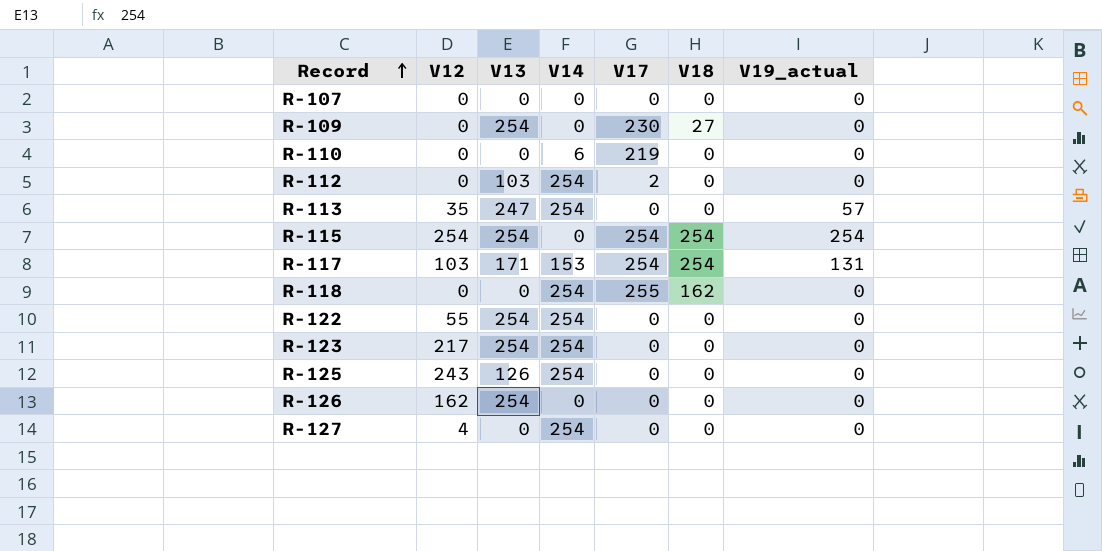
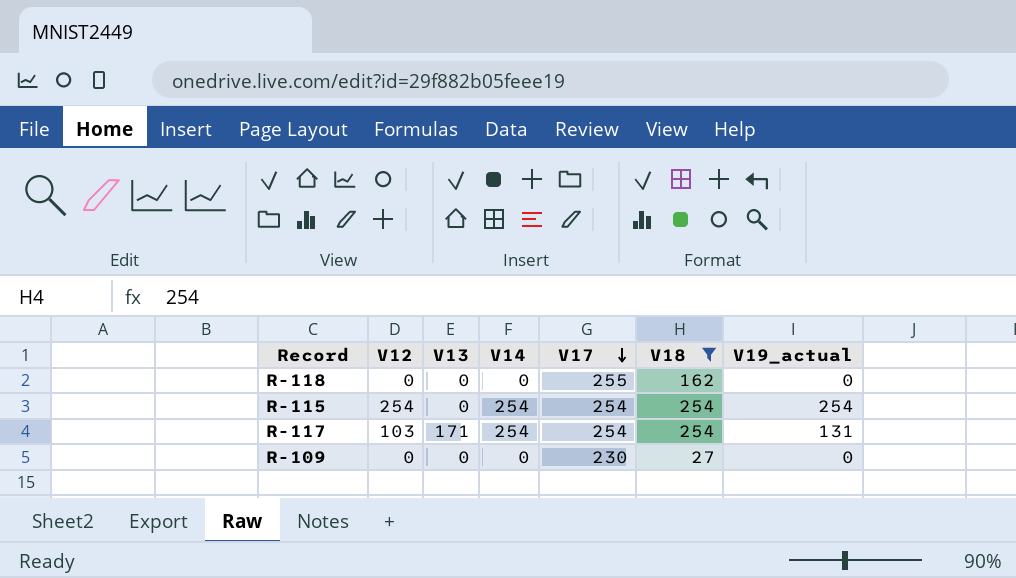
filter: none -> V18 != 0
row order: Record ascending -> V17 descending
R-118 | V14: 254 -> 0
R-115 | V13: 254 -> 0
R-115 | V14: 0 -> 254
R-117 | V14: 153 -> 254
R-109 | V13: 254 -> 0

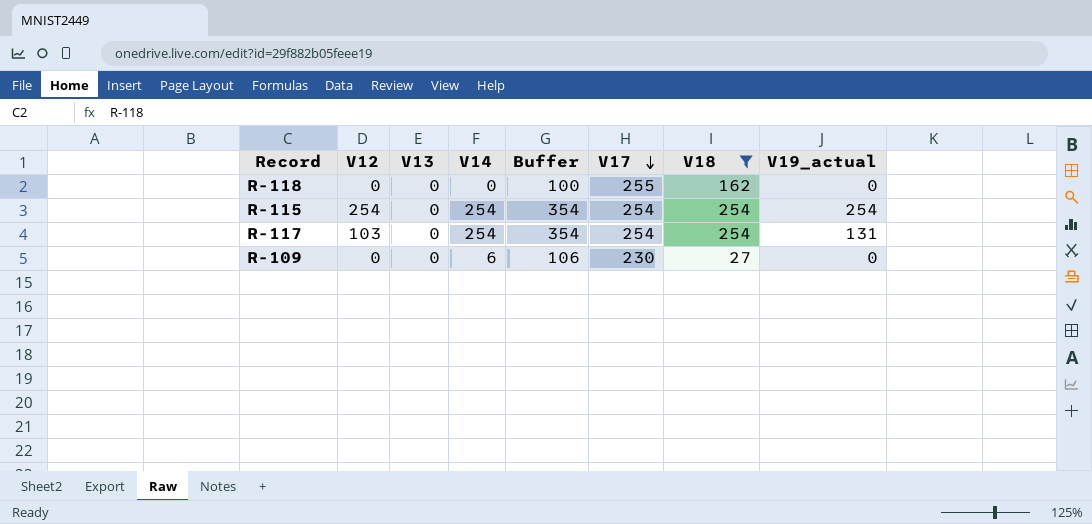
column Buffer | formula: none -> [V14] + 100
R-117 | V13: 171 -> 0
R-109 | V14: 0 -> 6

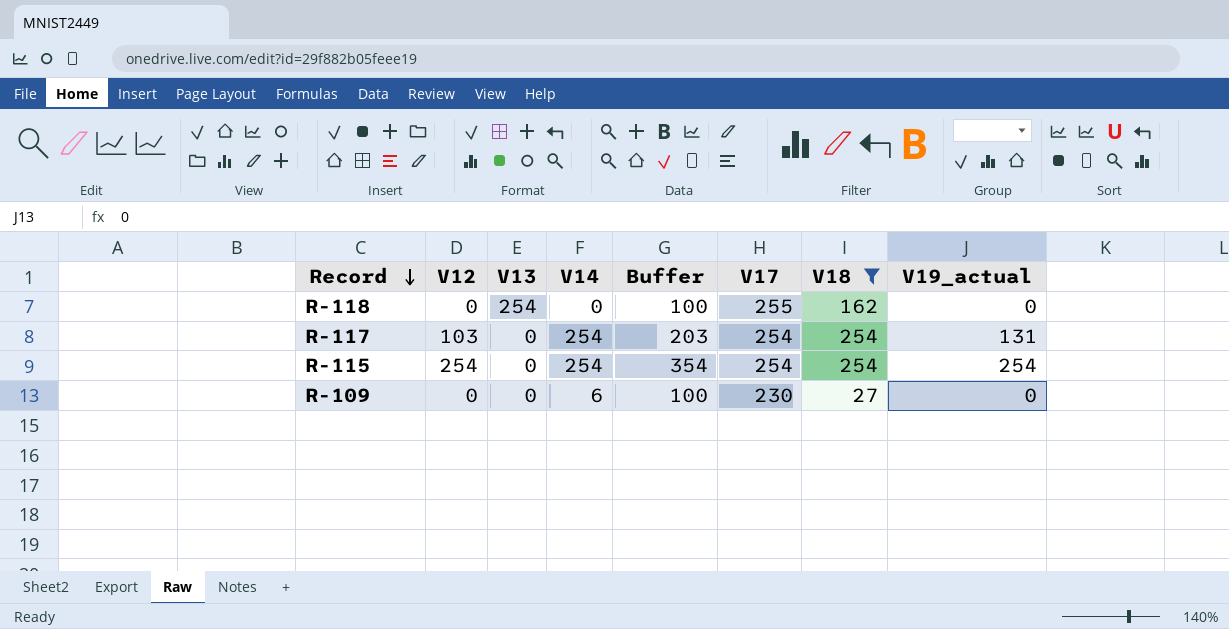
row order: V17 descending -> Record descending
column Buffer | formula: [V14] + 100 -> [V12] + 100
R-118 | V13: 0 -> 254

